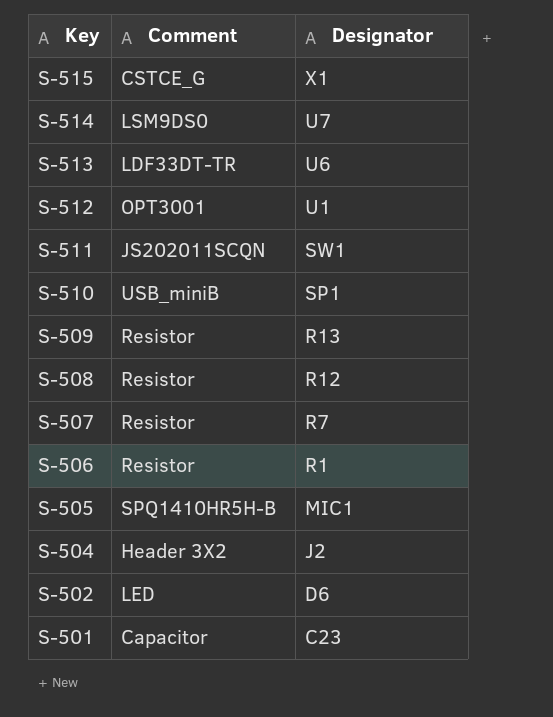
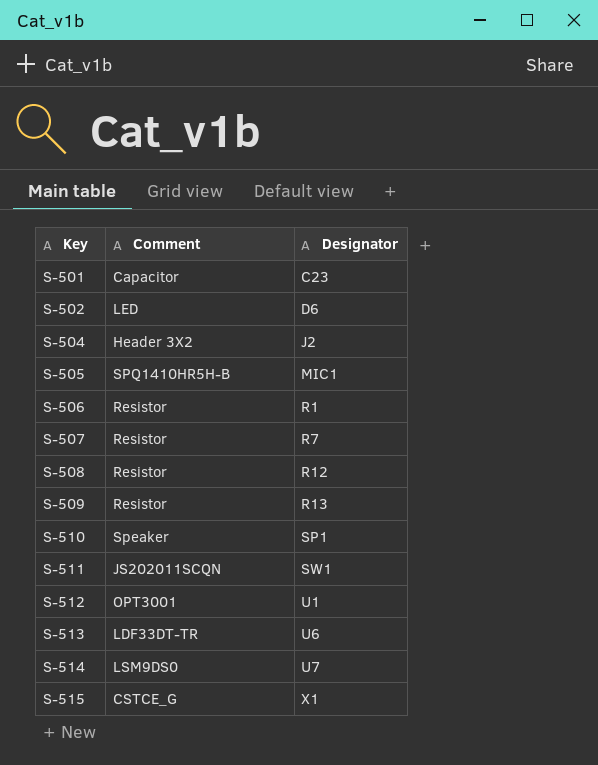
row order: Key descending -> Key ascending
S-510 | Comment: USB_miniB -> Speaker

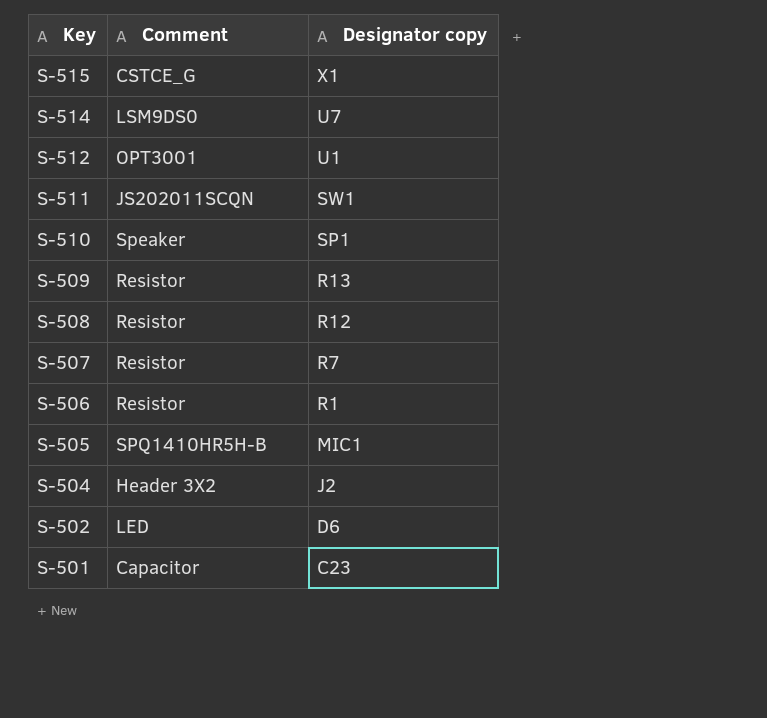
row order: Key ascending -> Key descending
column name: Designator -> Designator copy
row S-513: LDF33DT-TR | U6 -> none

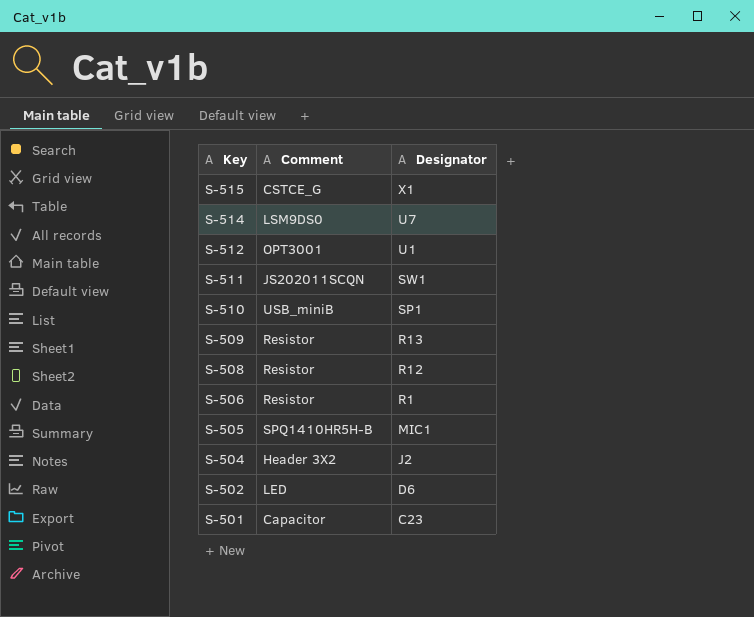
column name: Designator copy -> Designator
row S-507: Resistor | R7 -> none
S-510 | Comment: Speaker -> USB_miniB

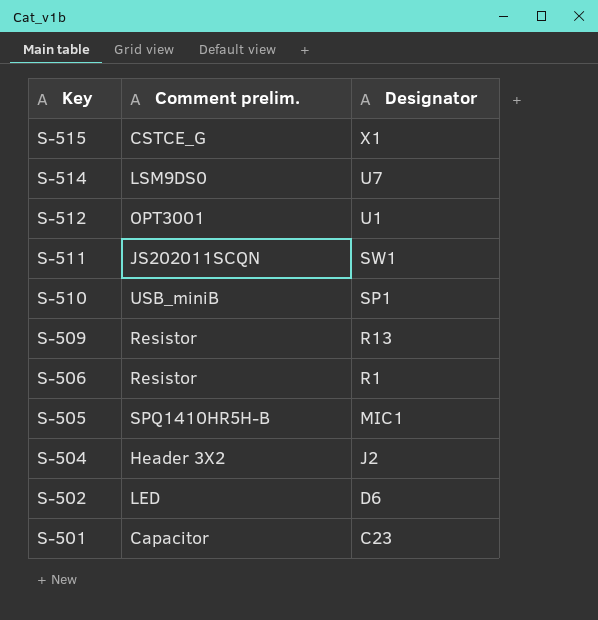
column name: Comment -> Comment prelim.
row S-508: Resistor | R12 -> none

